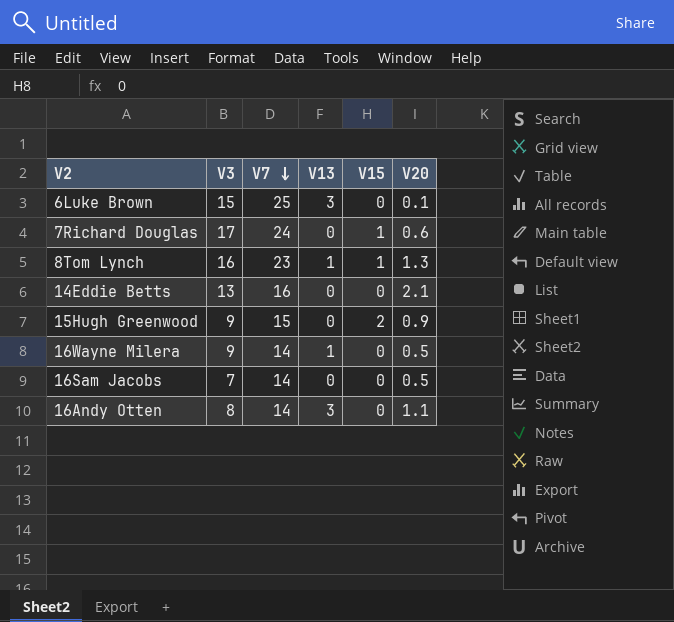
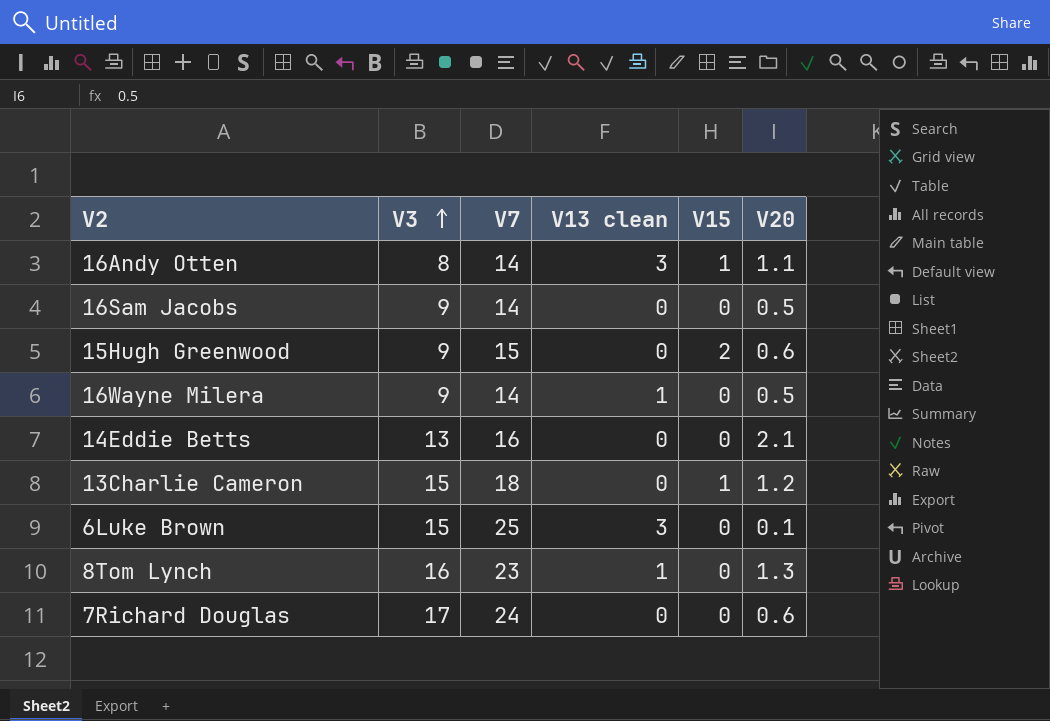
row order: V7 descending -> V3 ascending
column name: V13 -> V13 clean
16Andy Otten | V15: 0 -> 1
16Sam Jacobs | V3: 7 -> 9
15Hugh Greenwood | V20: 0.9 -> 0.6
row 13Charlie Cameron: none -> 15 | 18 | 0 | 1 | 1.2
8Tom Lynch | V15: 1 -> 0
7Richard Douglas | V15: 1 -> 0

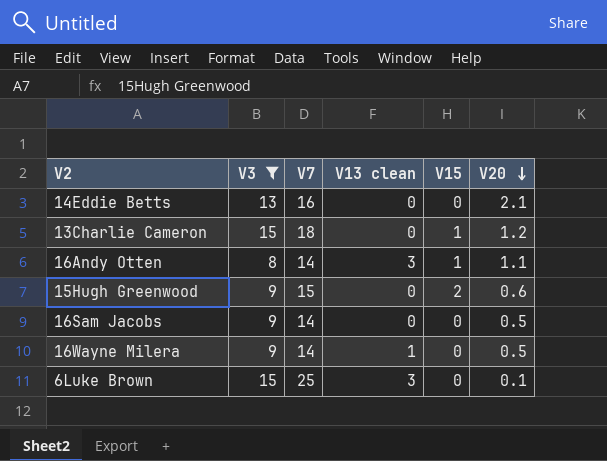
filter: none -> V3 <= 15
row order: V3 ascending -> V20 descending

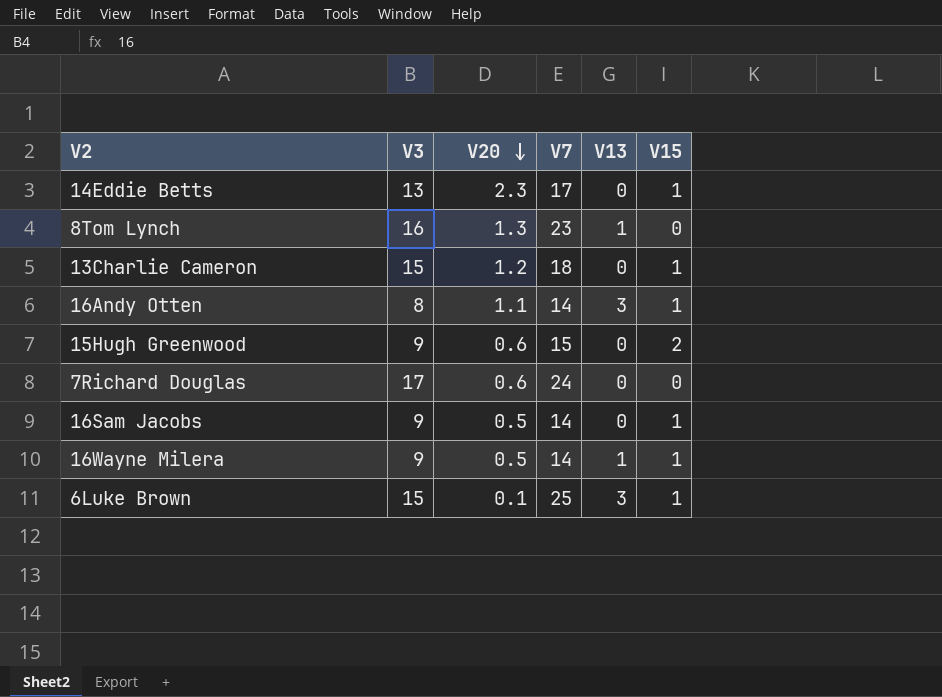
filter: V3 <= 15 -> none
column V20 | position: 6 -> 3
column name: V13 clean -> V13
14Eddie Betts | V20: 2.1 -> 2.3
14Eddie Betts | V7: 16 -> 17
14Eddie Betts | V15: 0 -> 1
16Sam Jacobs | V15: 0 -> 1
16Wayne Milera | V15: 0 -> 1
6Luke Brown | V15: 0 -> 1

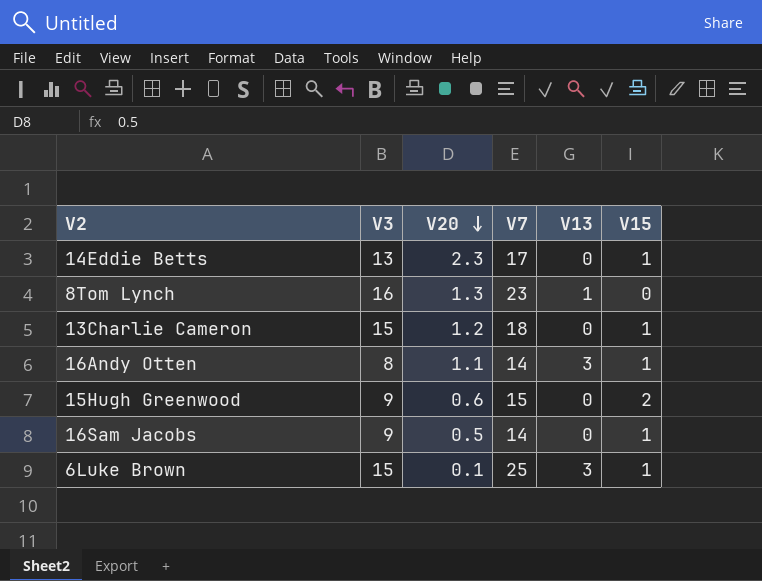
row 7Richard Douglas: 17 | 0.6 | 24 | 0 | 0 -> none
row 16Wayne Milera: 9 | 0.5 | 14 | 1 | 1 -> none

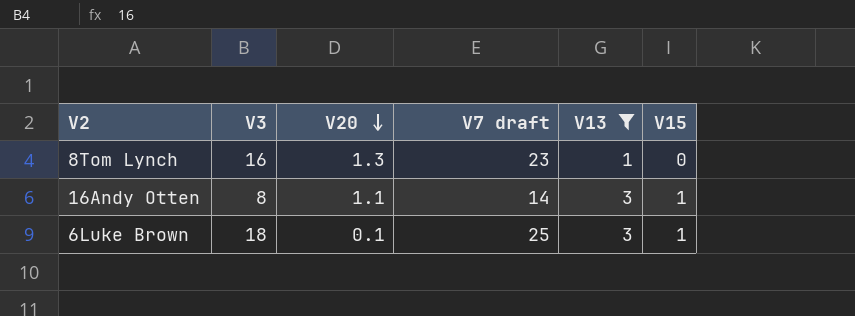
filter: none -> V13 != 0
column name: V7 -> V7 draft
6Luke Brown | V3: 15 -> 18

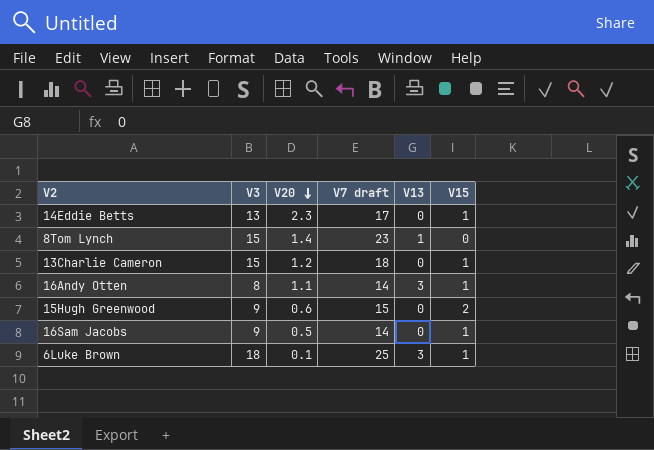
filter: V13 != 0 -> none
8Tom Lynch | V3: 16 -> 15
8Tom Lynch | V20: 1.3 -> 1.4

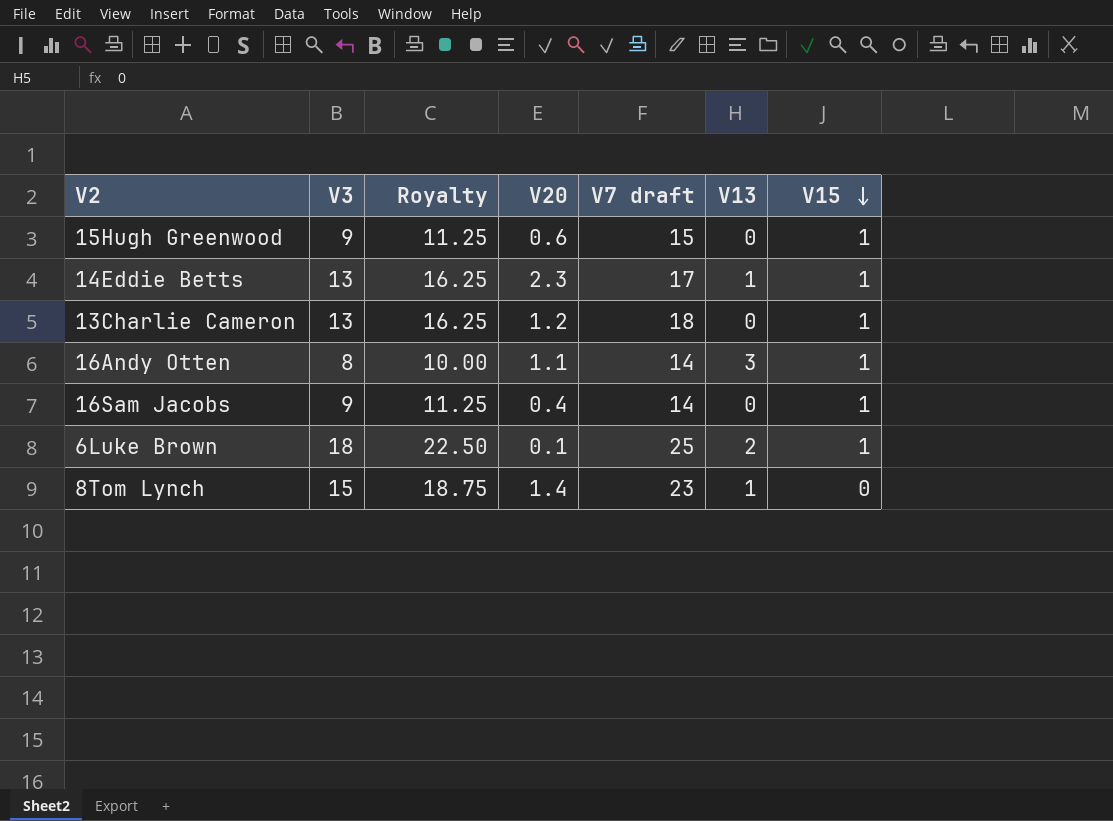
row order: V20 descending -> V15 descending
column Royalty | formula: none -> [V3] * 1.25
15Hugh Greenwood | V15: 2 -> 1
14Eddie Betts | V13: 0 -> 1
13Charlie Cameron | V3: 15 -> 13
16Sam Jacobs | V20: 0.5 -> 0.4
6Luke Brown | V13: 3 -> 2

